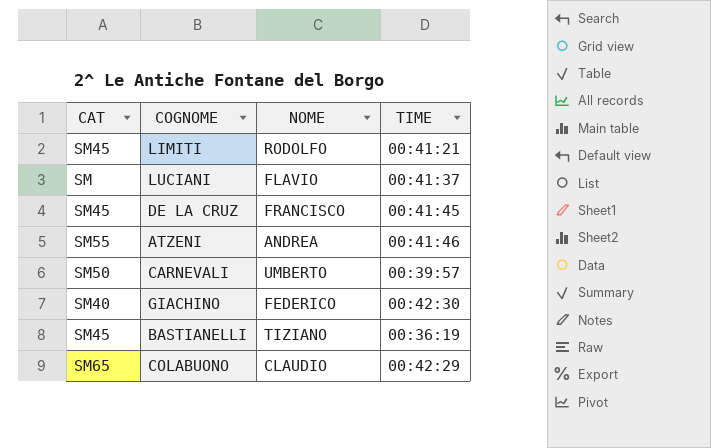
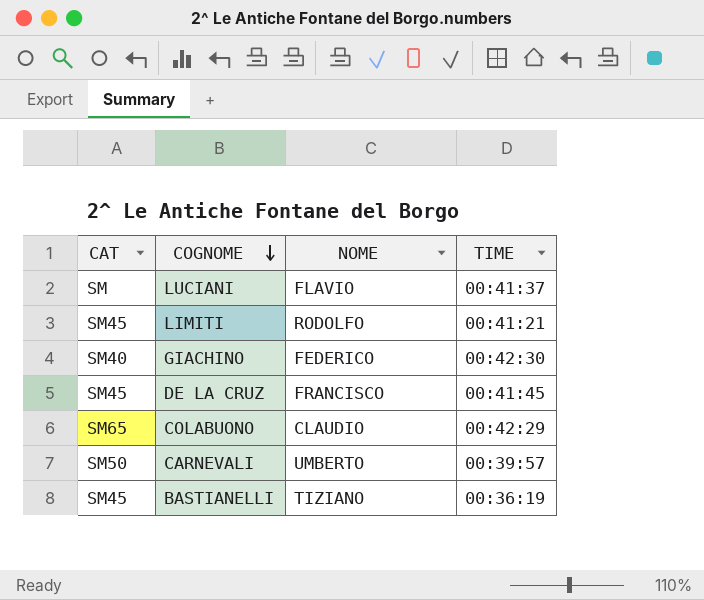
row order: none -> COGNOME descending
row ATZENI: SM55 | ANDREA | 00:41:46 -> none

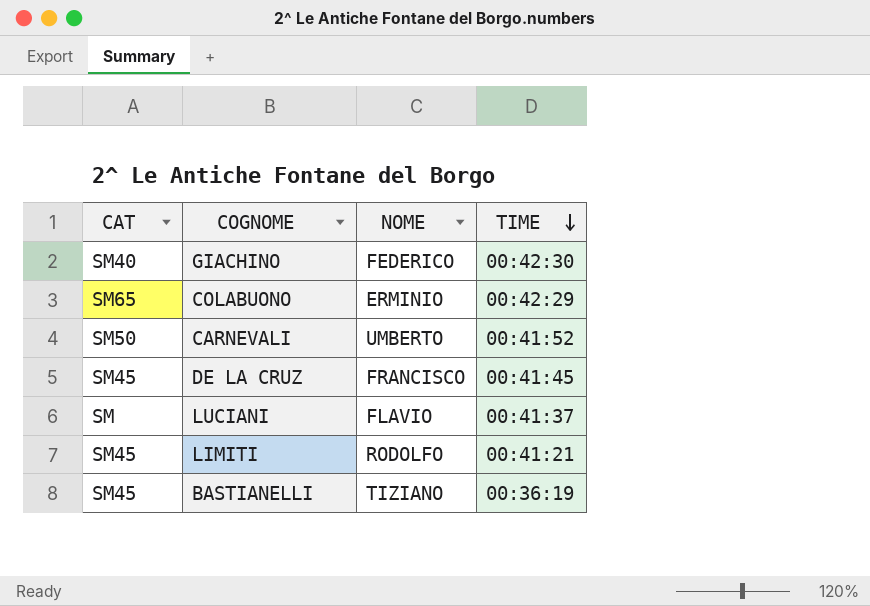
row order: COGNOME descending -> TIME descending
COLABUONO | NOME: CLAUDIO -> ERMINIO
CARNEVALI | TIME: 00:39:57 -> 00:41:52

